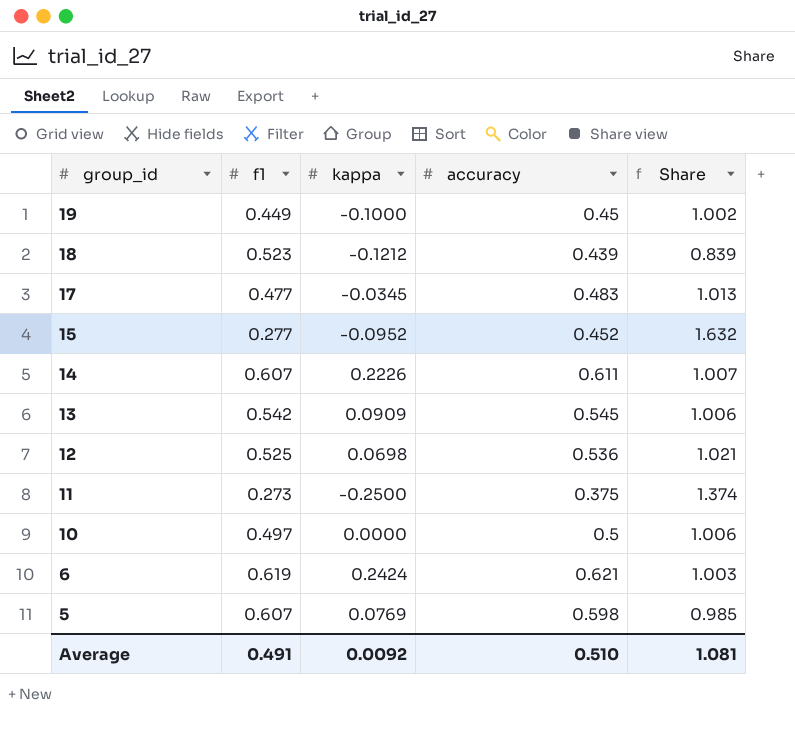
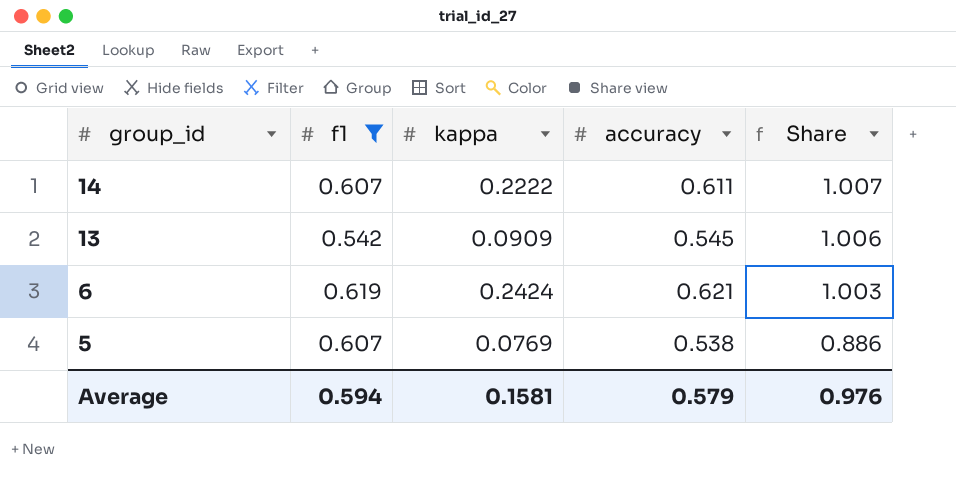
filter: none -> f1 >= 0.542
14 | kappa: 0.2226 -> 0.2222
5 | accuracy: 0.598 -> 0.538
5 | Share: 0.985 -> 0.886
Average | f1: 0.491 -> 0.594
Average | kappa: 0.0092 -> 0.1581
Average | accuracy: 0.510 -> 0.579
Average | Share: 1.081 -> 0.976

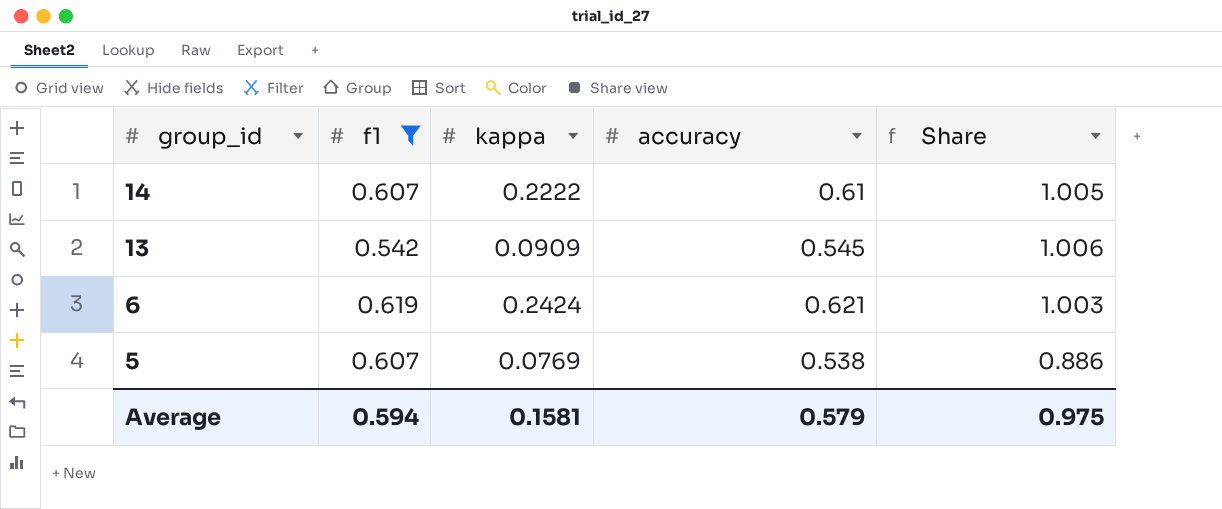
14 | accuracy: 0.611 -> 0.61
14 | Share: 1.007 -> 1.005
Average | Share: 0.976 -> 0.975

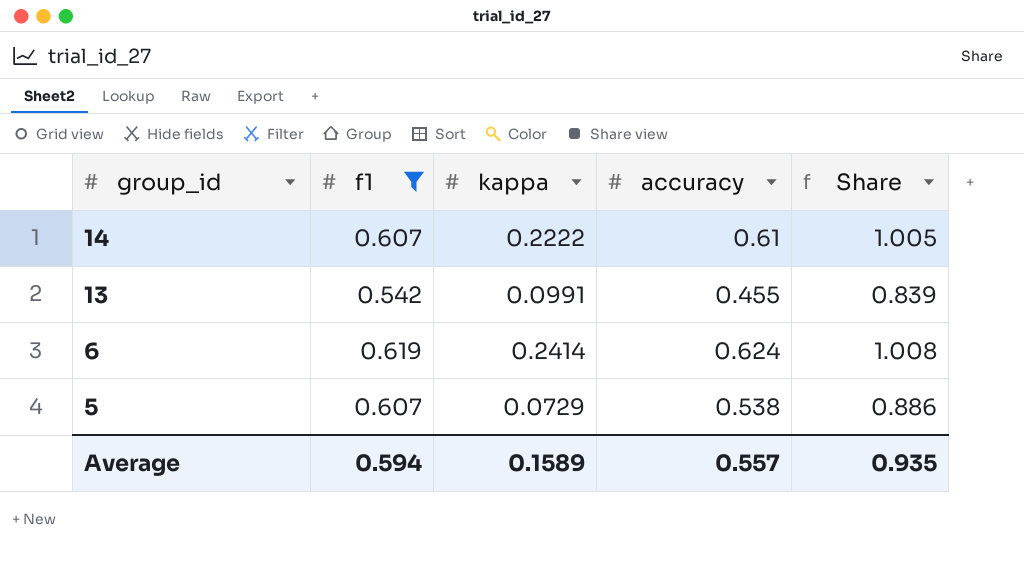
13 | kappa: 0.0909 -> 0.0991
13 | accuracy: 0.545 -> 0.455
13 | Share: 1.006 -> 0.839
6 | kappa: 0.2424 -> 0.2414
6 | accuracy: 0.621 -> 0.624
6 | Share: 1.003 -> 1.008
5 | kappa: 0.0769 -> 0.0729
Average | kappa: 0.1581 -> 0.1589
Average | accuracy: 0.579 -> 0.557
Average | Share: 0.975 -> 0.935

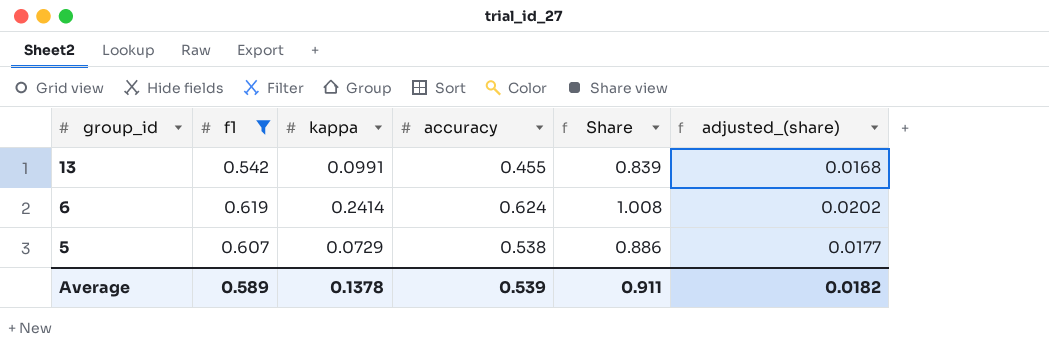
column adjusted_(share) | formula: none -> [Share] * 0.02
row 14: 0.607 | 0.2222 | 0.61 | 1.005 -> none
Average | f1: 0.594 -> 0.589
Average | kappa: 0.1589 -> 0.1378
Average | accuracy: 0.557 -> 0.539
Average | Share: 0.935 -> 0.911

